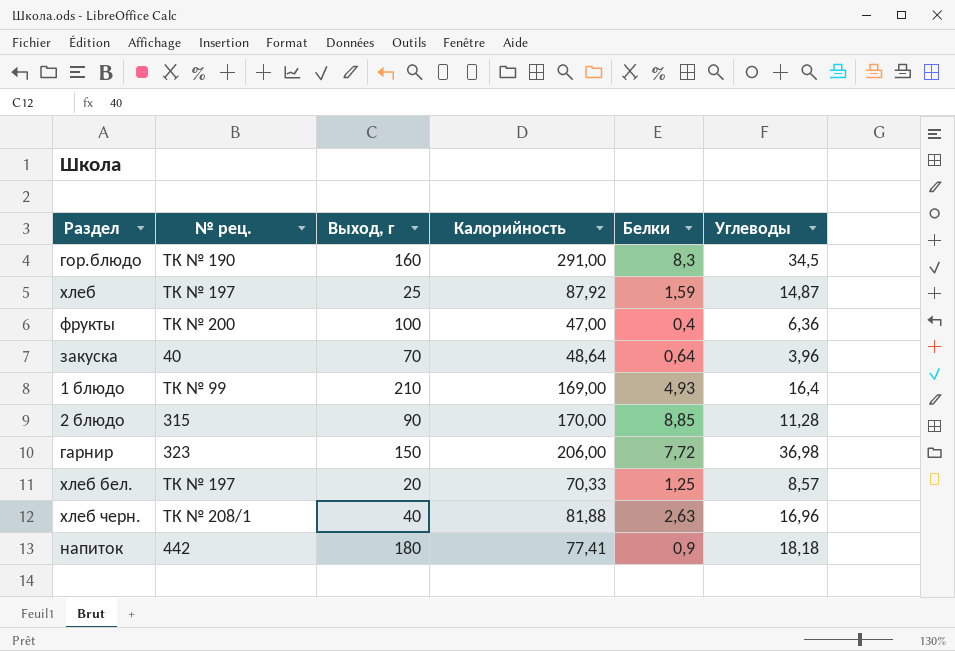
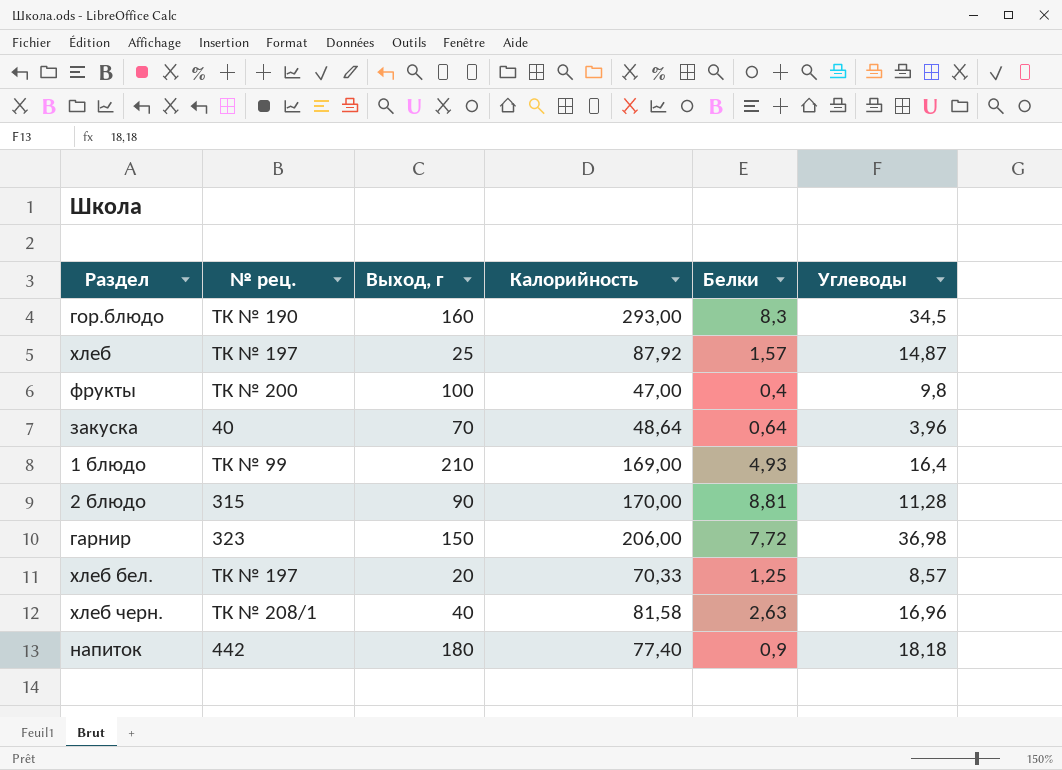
гор.блюдо | Калорийность: 291,00 -> 293,00
хлеб | Белки: 1,59 -> 1,57
фрукты | Углеводы: 6,36 -> 9,8
2 блюдо | Белки: 8,85 -> 8,81
хлеб черн. | Калорийность: 81,88 -> 81,58
напиток | Калорийность: 77,41 -> 77,40

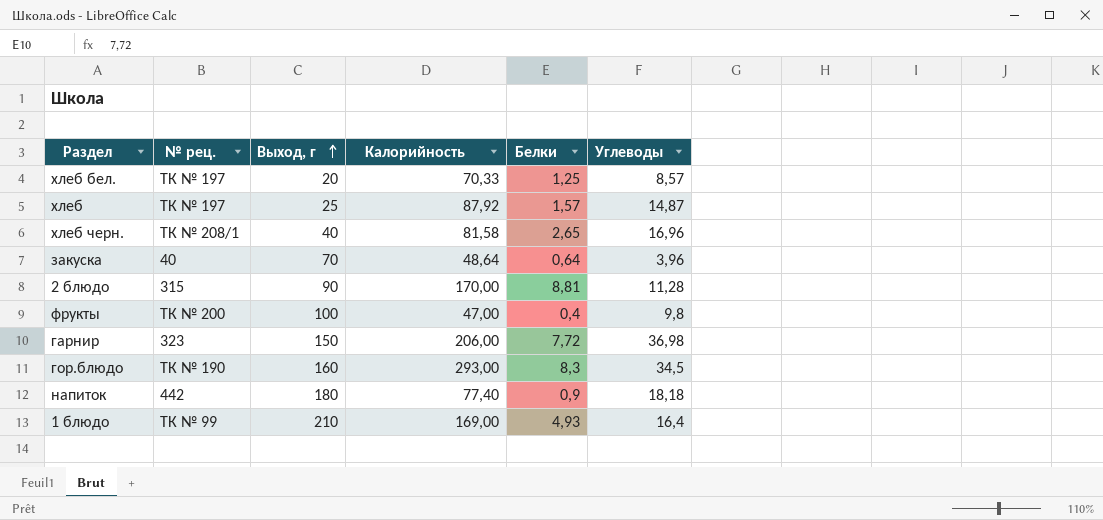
row order: none -> Выход, г ascending
хлеб черн. | Белки: 2,63 -> 2,65

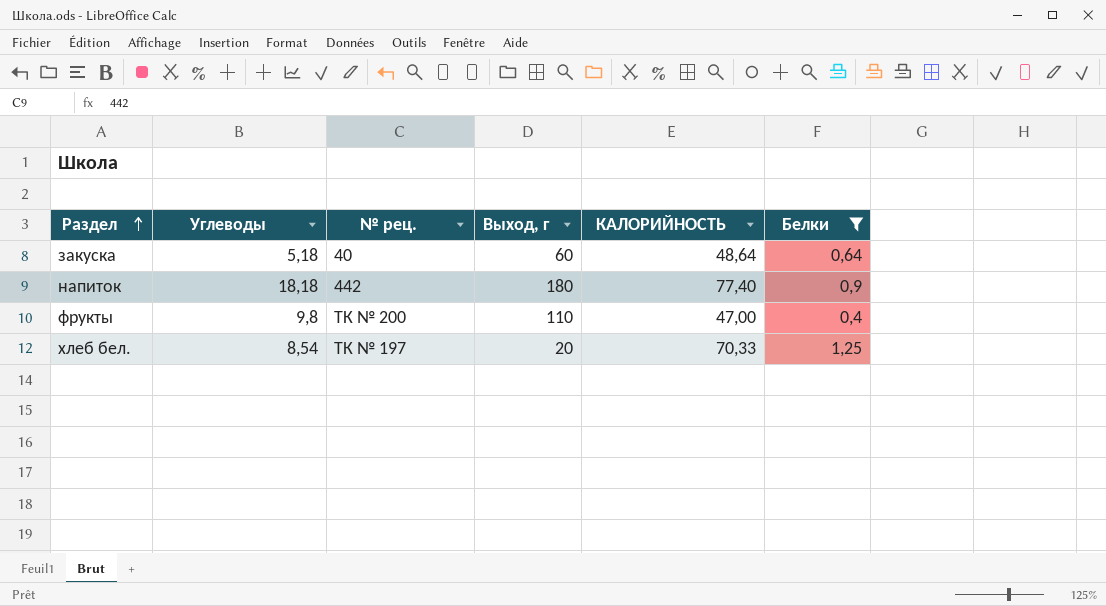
filter: none -> Белки <= 1,25
row order: Выход, г ascending -> Раздел ascending
column Углеводы | position: 6 -> 2
column name: Калорийность -> КАЛОРИЙНОСТЬ
закуска | Углеводы: 3,96 -> 5,18
закуска | Выход, г: 70 -> 60
фрукты | Выход, г: 100 -> 110
хлеб бел. | Углеводы: 8,57 -> 8,54

